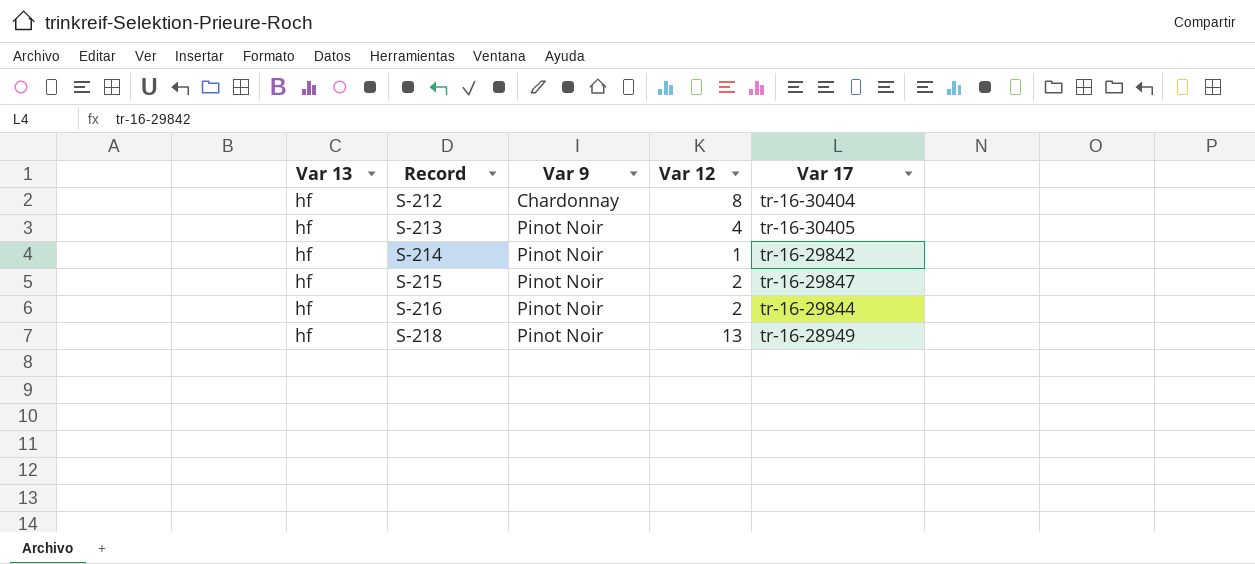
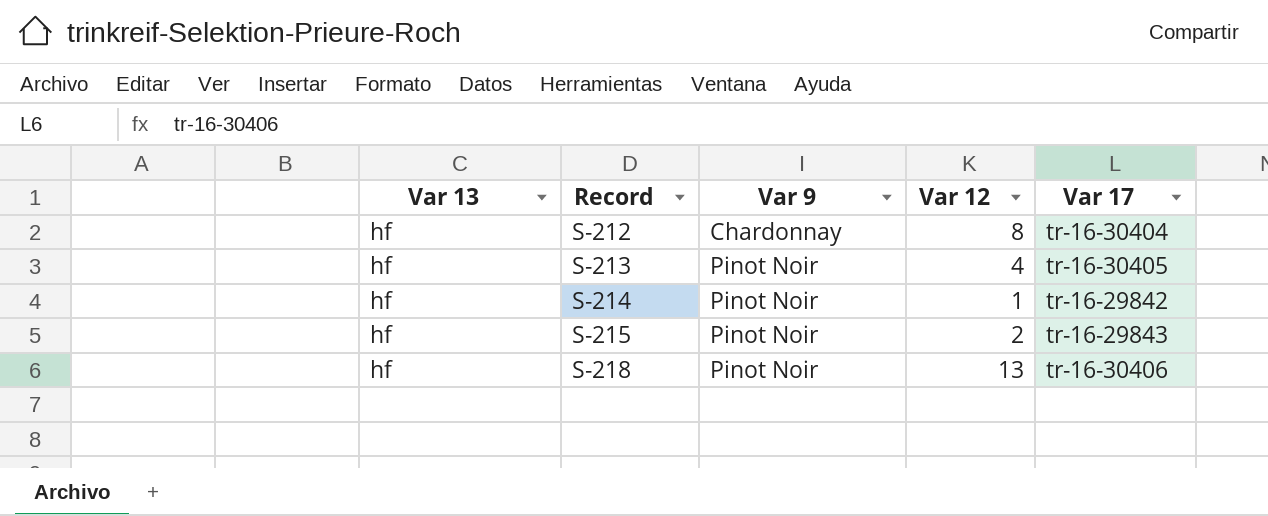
row S-216: hf | Pinot Noir | 2 | tr-16-29844 -> none
S-215 | Var 17: tr-16-29847 -> tr-16-29843
S-218 | Var 17: tr-16-28949 -> tr-16-30406

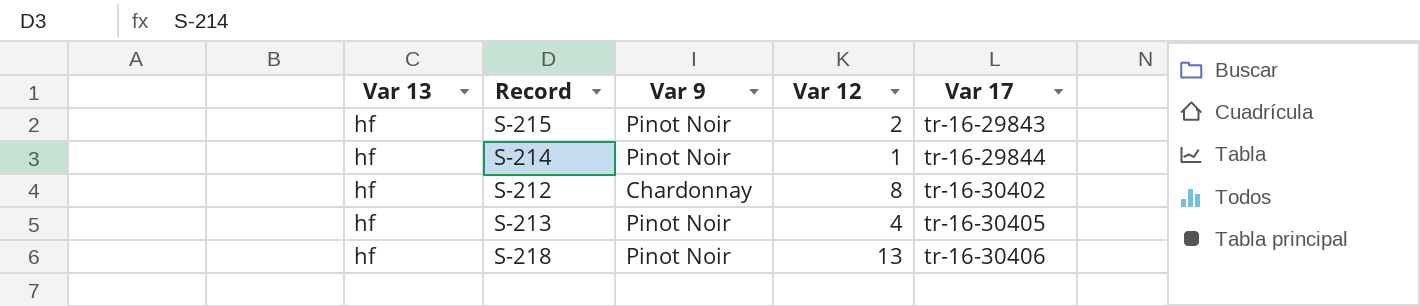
row order: Record ascending -> Var 17 ascending
S-214 | Var 17: tr-16-29842 -> tr-16-29844
S-212 | Var 17: tr-16-30404 -> tr-16-30402

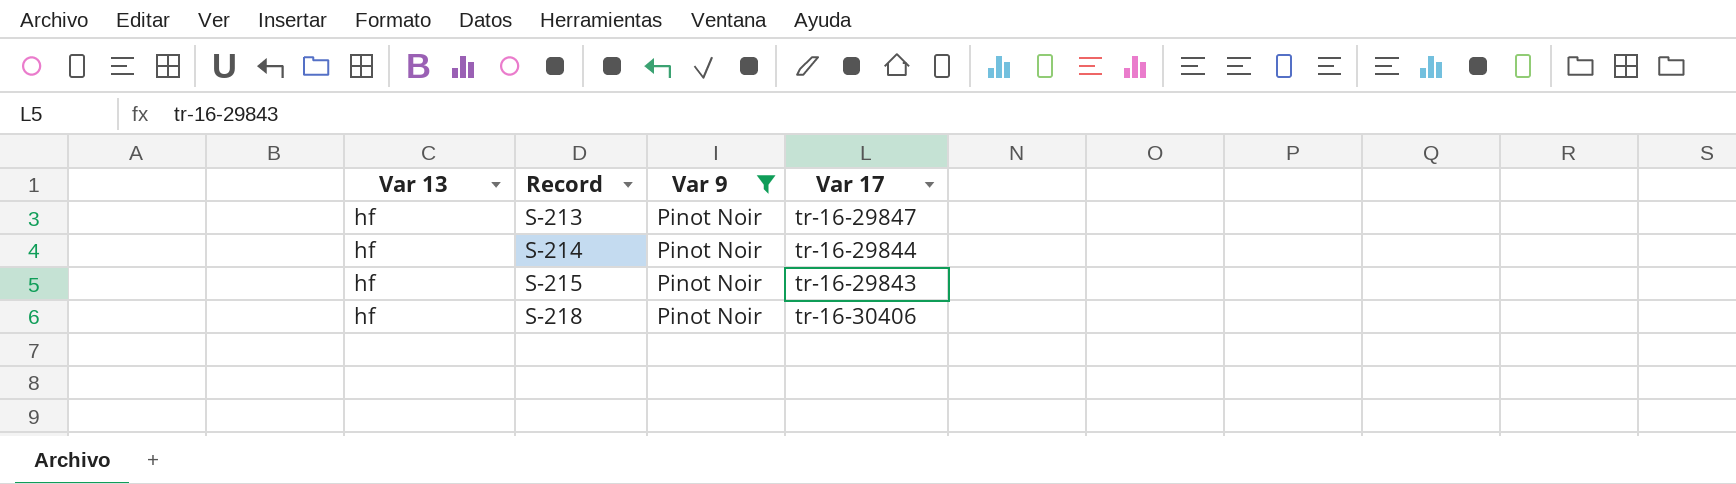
filter: none -> Var 9 = Pinot Noir
row order: Var 17 ascending -> Record ascending
column Var 12 | position: 4 -> none
S-213 | Var 17: tr-16-30405 -> tr-16-29847

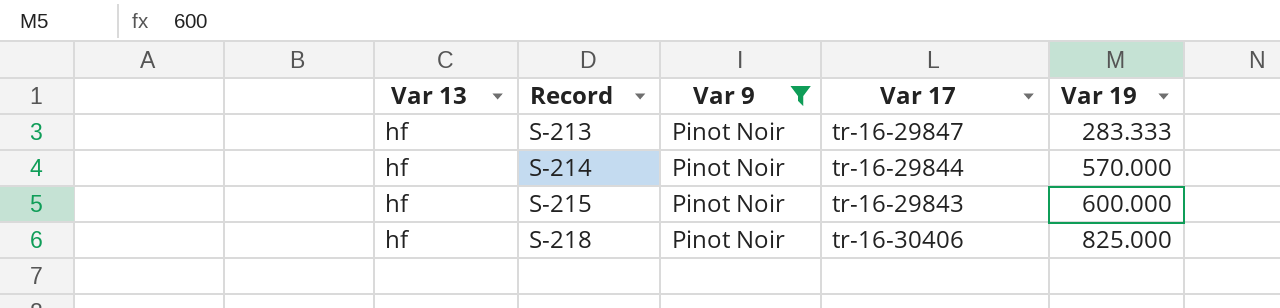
column Var 19 | position: none -> 5

